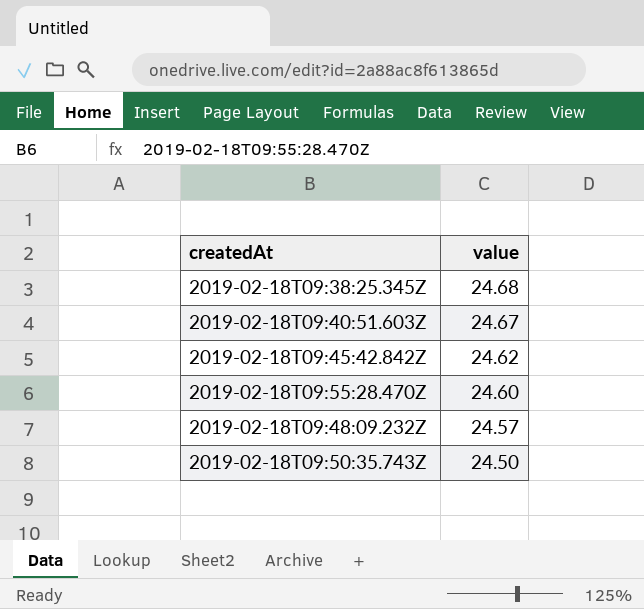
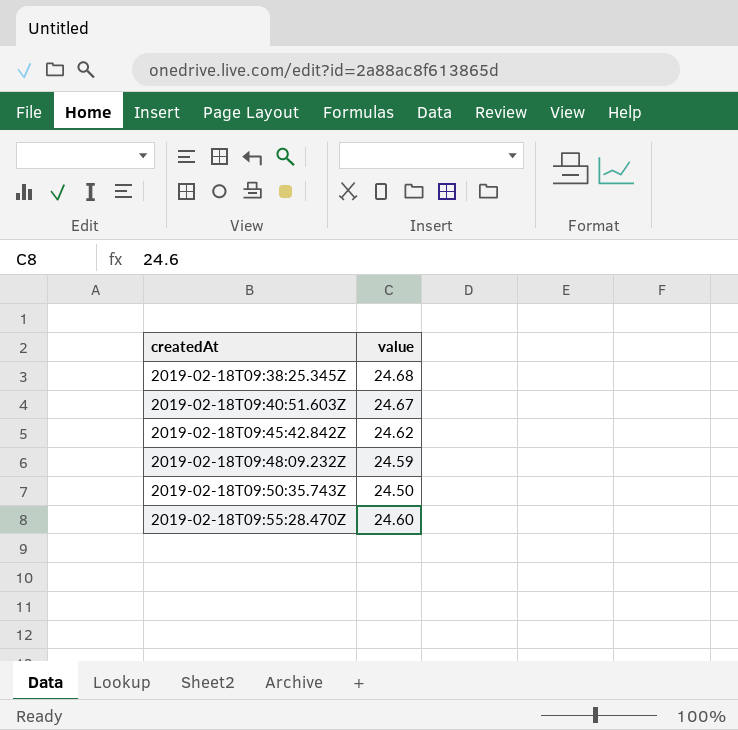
row order: value descending -> createdAt ascending
2019-02-18T09:48:09.232Z | value: 24.57 -> 24.59

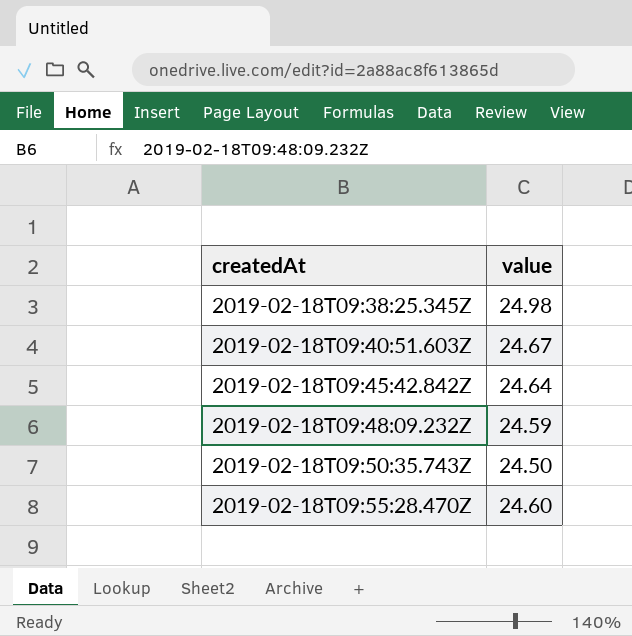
2019-02-18T09:38:25.345Z | value: 24.68 -> 24.98
2019-02-18T09:45:42.842Z | value: 24.62 -> 24.64

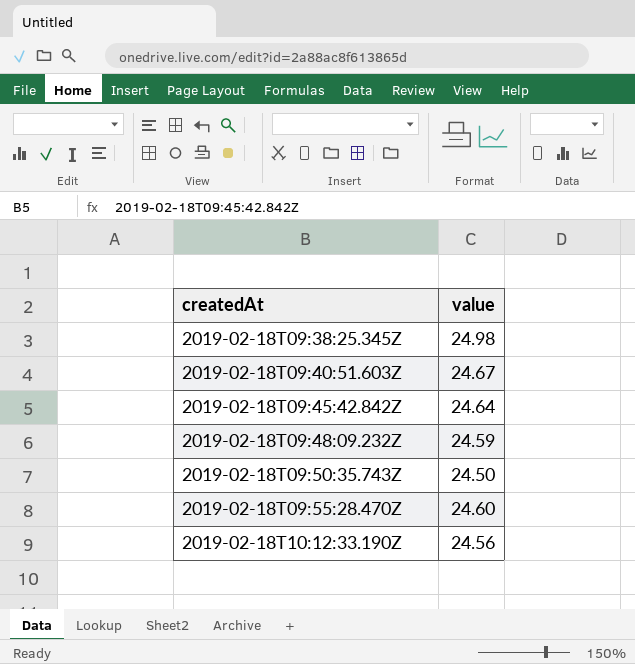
row 2019-02-18T10:12:33.190Z: none -> 24.56

